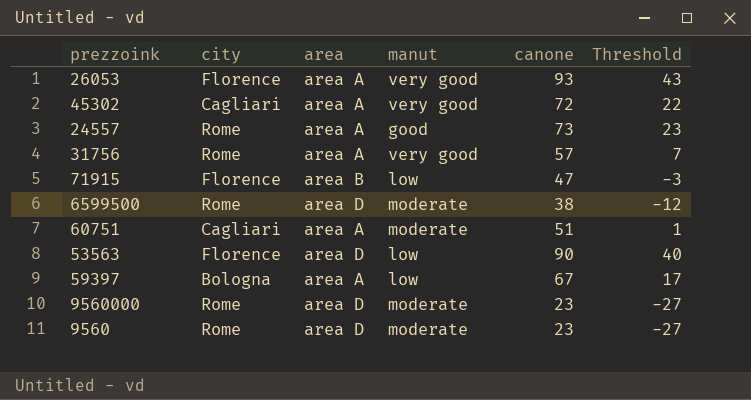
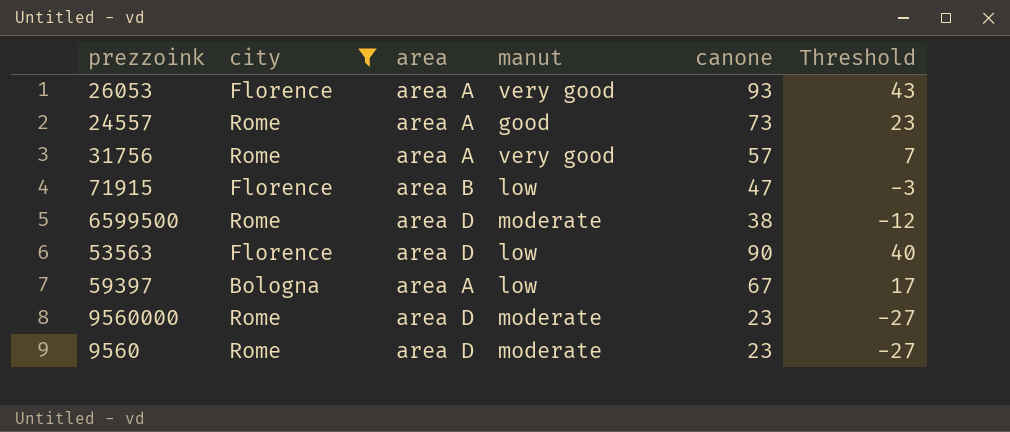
filter: none -> city != Cagliari

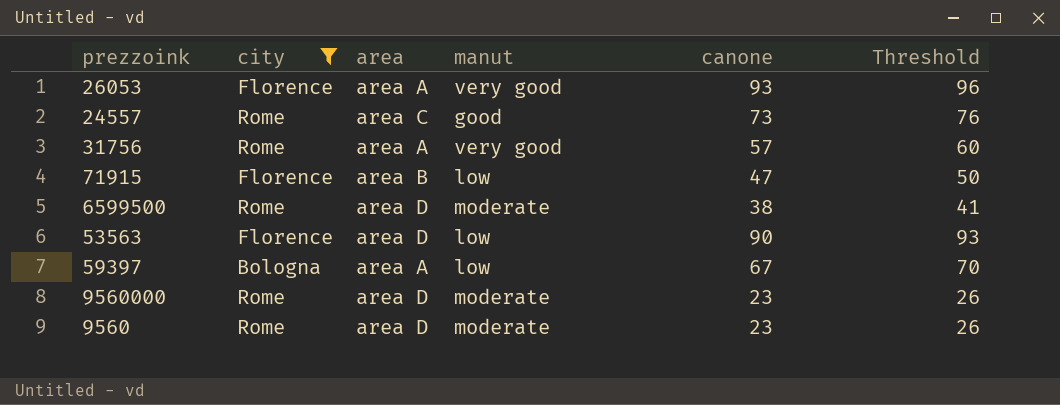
column Threshold | formula: [canone] - 50 -> [canone] + 3
24557 | area: area A -> area C

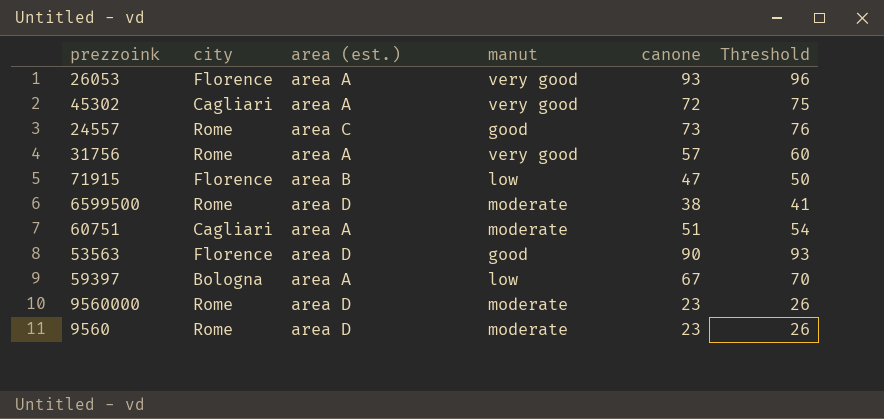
filter: city != Cagliari -> none
column name: area -> area (est.)
53563 | manut: low -> good

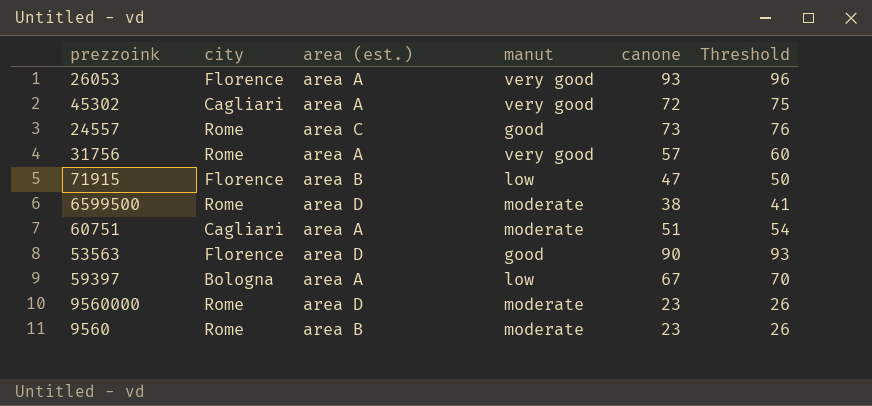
9560 | area (est.): area D -> area B

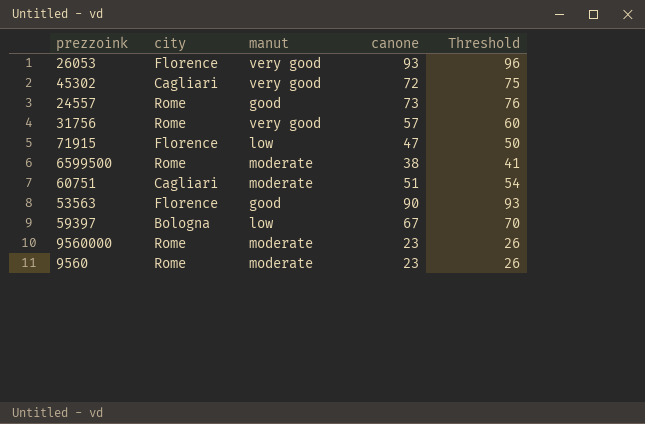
column area (est.) | position: 3 -> none

